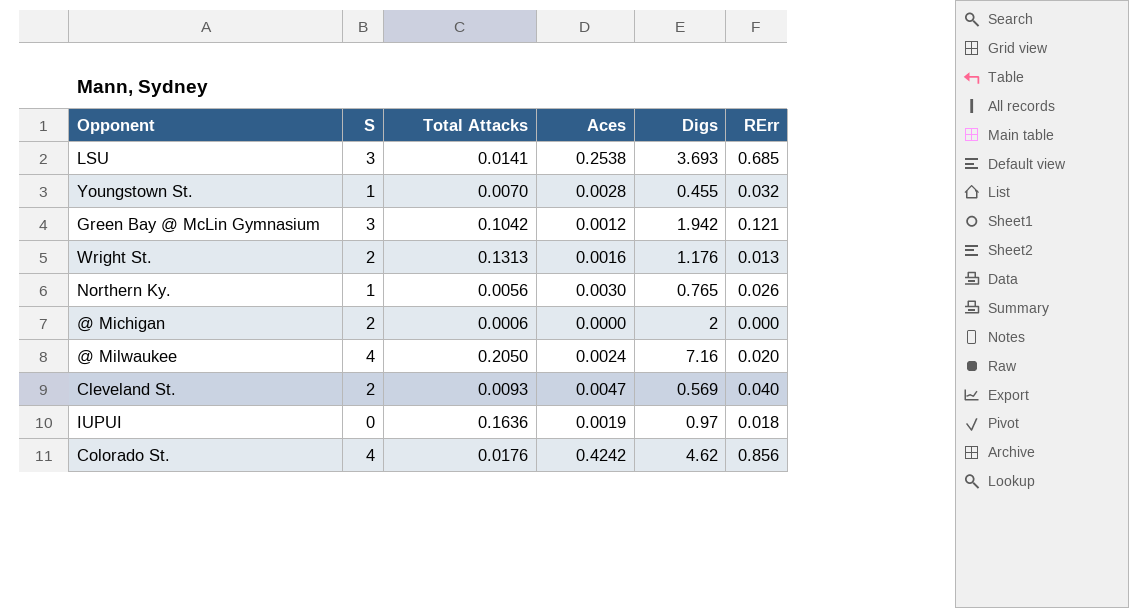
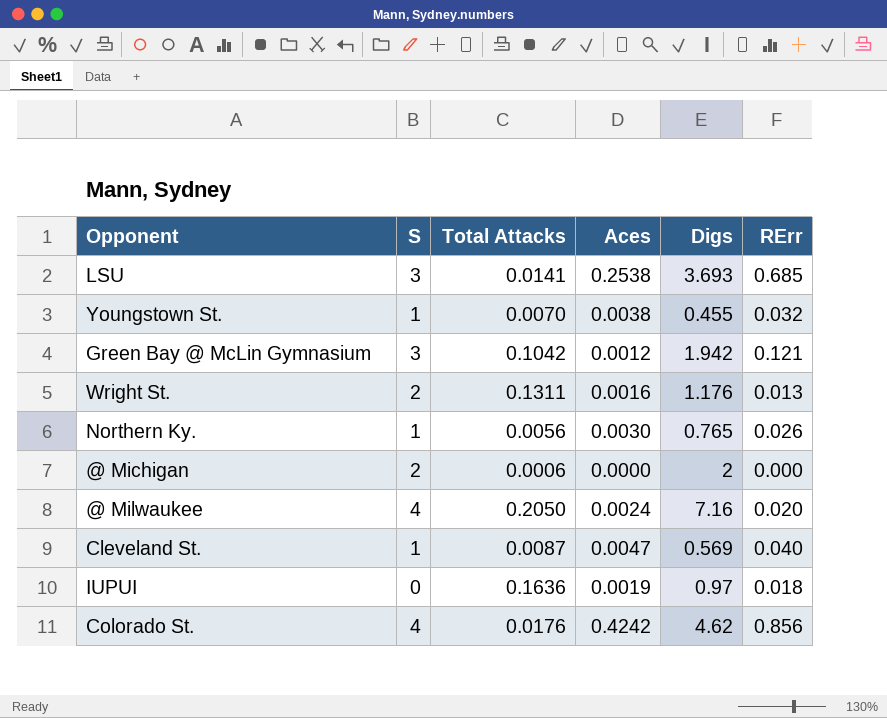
Youngstown St. | Aces: 0.0028 -> 0.0038
Wright St. | Total Attacks: 0.1313 -> 0.1311
Cleveland St. | S: 2 -> 1
Cleveland St. | Total Attacks: 0.0093 -> 0.0087

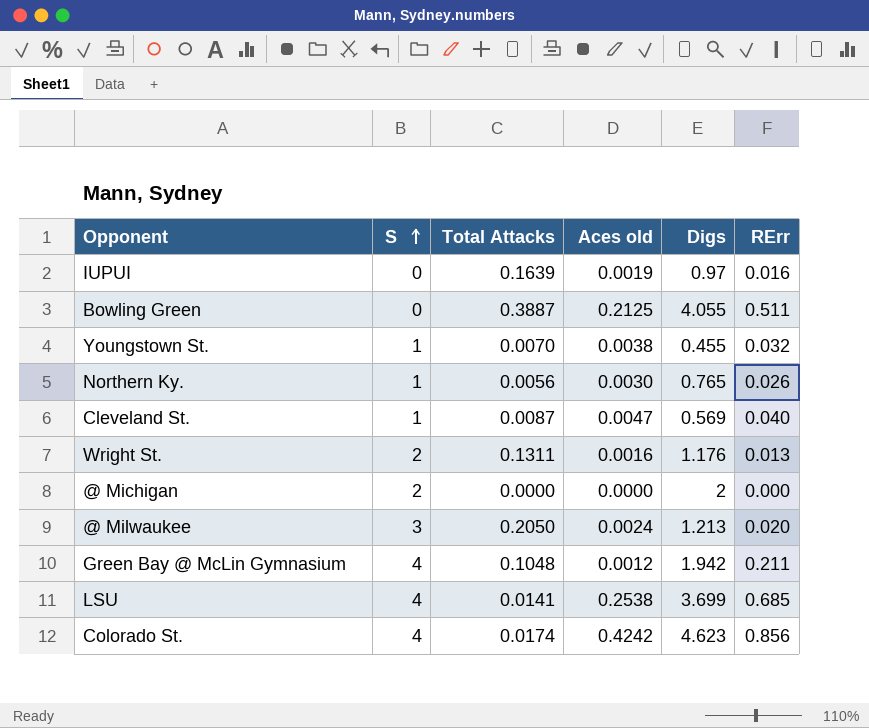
row order: none -> S ascending
column name: Aces -> Aces old
IUPUI | Total Attacks: 0.1636 -> 0.1639
IUPUI | RErr: 0.018 -> 0.016
row Bowling Green: none -> 0 | 0.3887 | 0.2125 | 4.055 | 0.511
@ Michigan | Total Attacks: 0.0006 -> 0.0000
@ Milwaukee | S: 4 -> 3
@ Milwaukee | Digs: 7.16 -> 1.213
Green Bay @ McLin Gymnasium | S: 3 -> 4
Green Bay @ McLin Gymnasium | Total Attacks: 0.1042 -> 0.1048
Green Bay @ McLin Gymnasium | RErr: 0.121 -> 0.211
LSU | S: 3 -> 4
LSU | Digs: 3.693 -> 3.699
Colorado St. | Total Attacks: 0.0176 -> 0.0174
Colorado St. | Digs: 4.62 -> 4.623

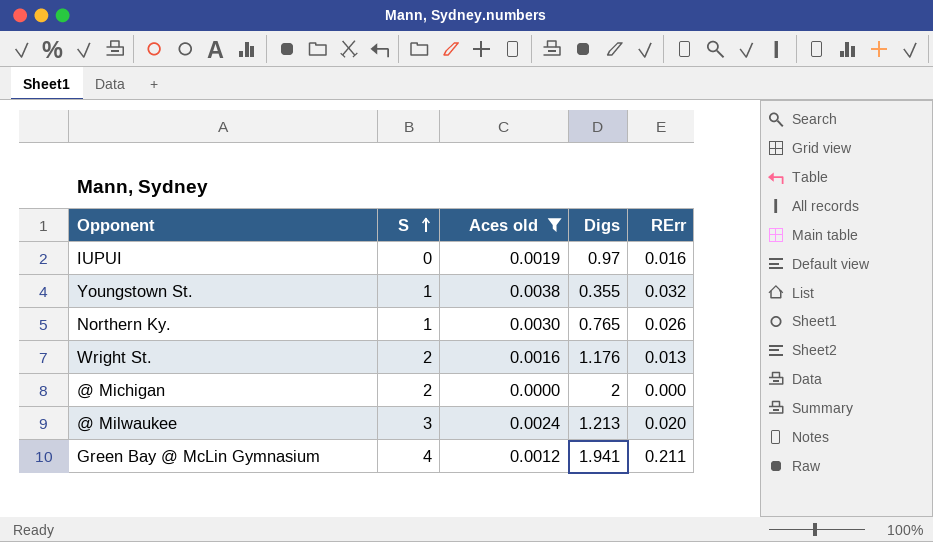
filter: none -> Aces old <= 0.0038
column Total Attacks | position: 3 -> none
Youngstown St. | Digs: 0.455 -> 0.355
Green Bay @ McLin Gymnasium | Digs: 1.942 -> 1.941

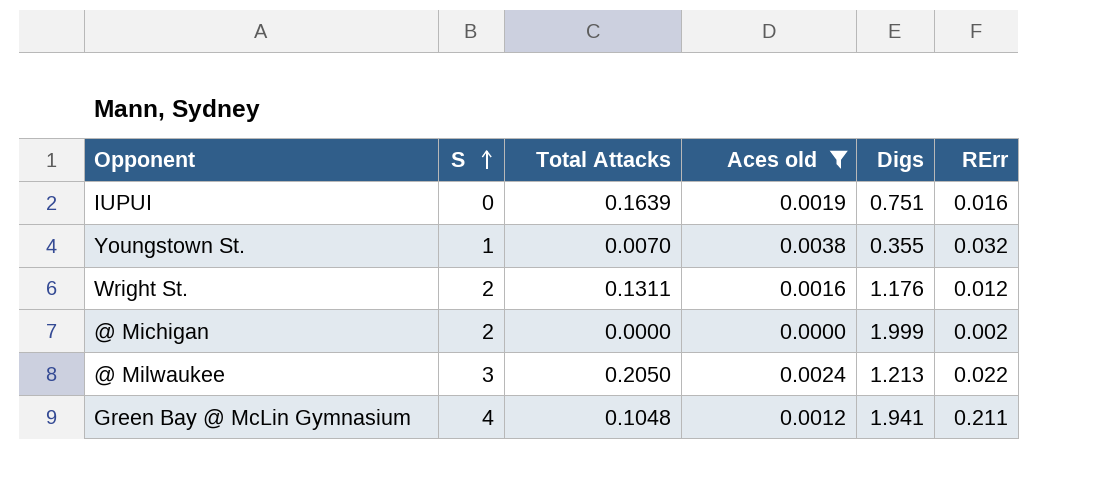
column Total Attacks | position: none -> 3
row Northern Ky.: 1 | 0.0030 | 0.765 | 0.026 -> none
IUPUI | Digs: 0.97 -> 0.751
Wright St. | RErr: 0.013 -> 0.012
@ Michigan | Digs: 2 -> 1.999
@ Michigan | RErr: 0.000 -> 0.002
@ Milwaukee | RErr: 0.020 -> 0.022

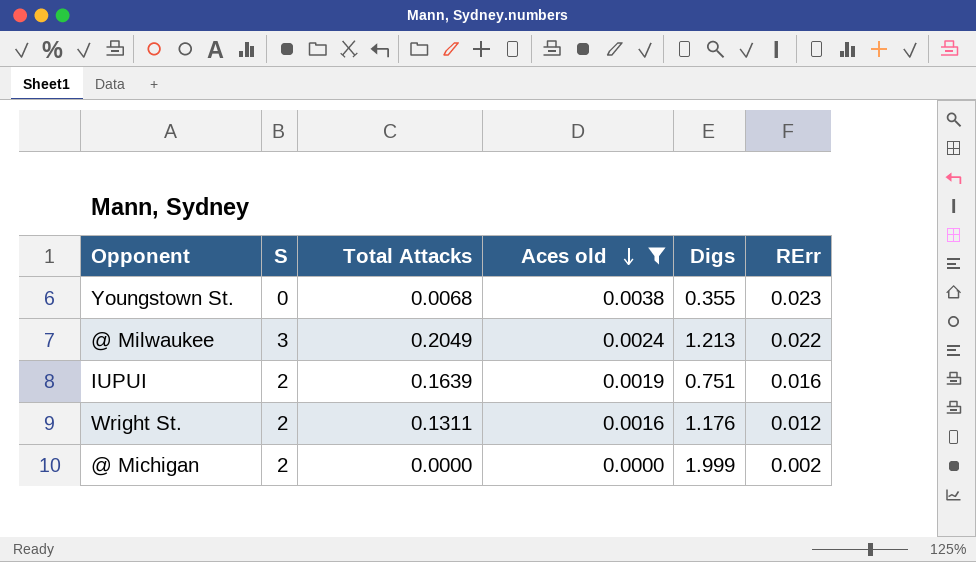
row order: S ascending -> Aces old descending
row Green Bay @ McLin Gymnasium: 4 | 0.1048 | 0.0012 | 1.941 | 0.211 -> none
Youngstown St. | S: 1 -> 0
Youngstown St. | Total Attacks: 0.0070 -> 0.0068
Youngstown St. | RErr: 0.032 -> 0.023
@ Milwaukee | Total Attacks: 0.2050 -> 0.2049
IUPUI | S: 0 -> 2

